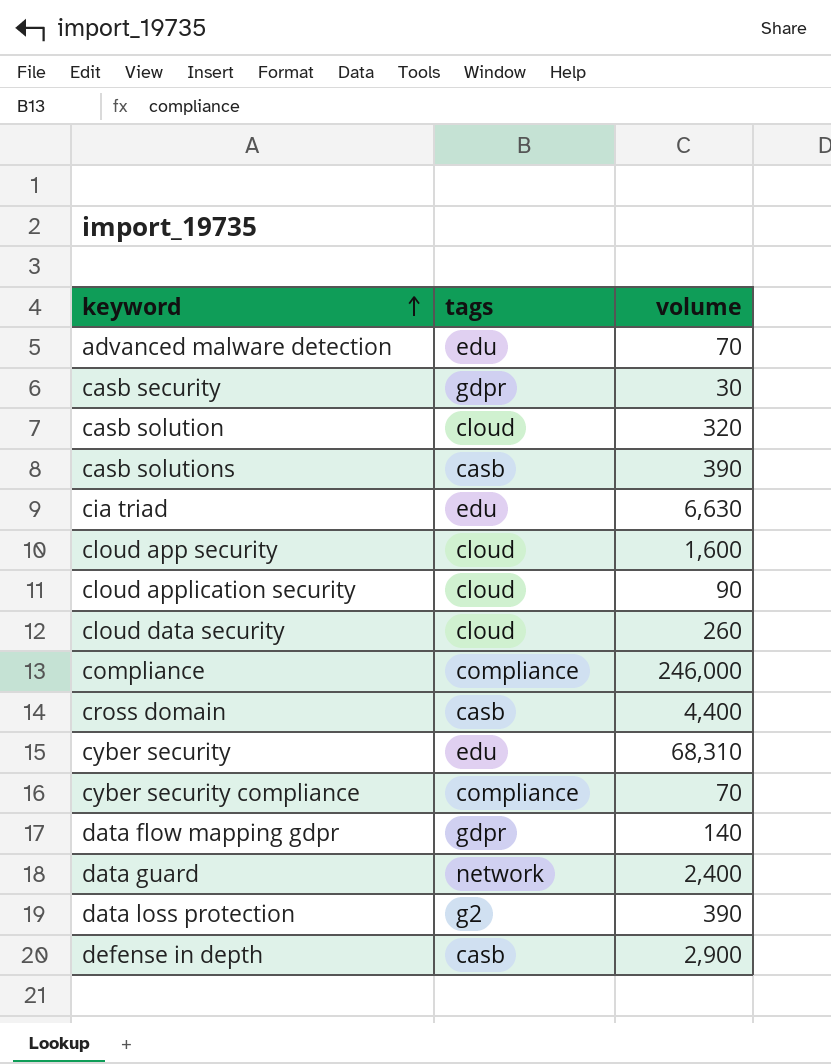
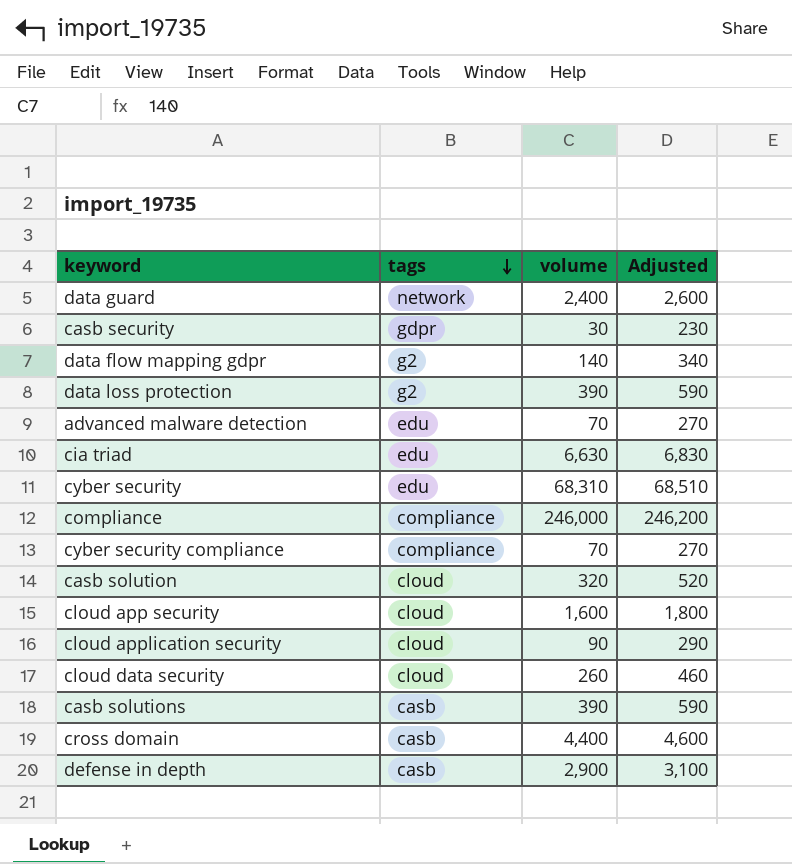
row order: keyword ascending -> tags descending
column Adjusted | formula: none -> [volume] + 200
data flow mapping gdpr | tags: gdpr -> g2

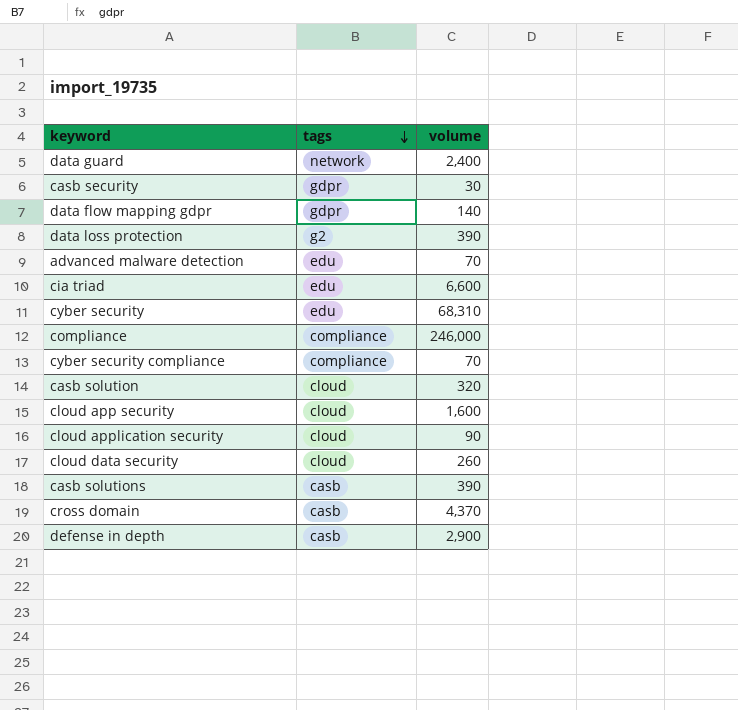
column Adjusted | formula: [volume] + 200 -> none
data flow mapping gdpr | tags: g2 -> gdpr
cia triad | volume: 6,630 -> 6,600
cross domain | volume: 4,400 -> 4,370

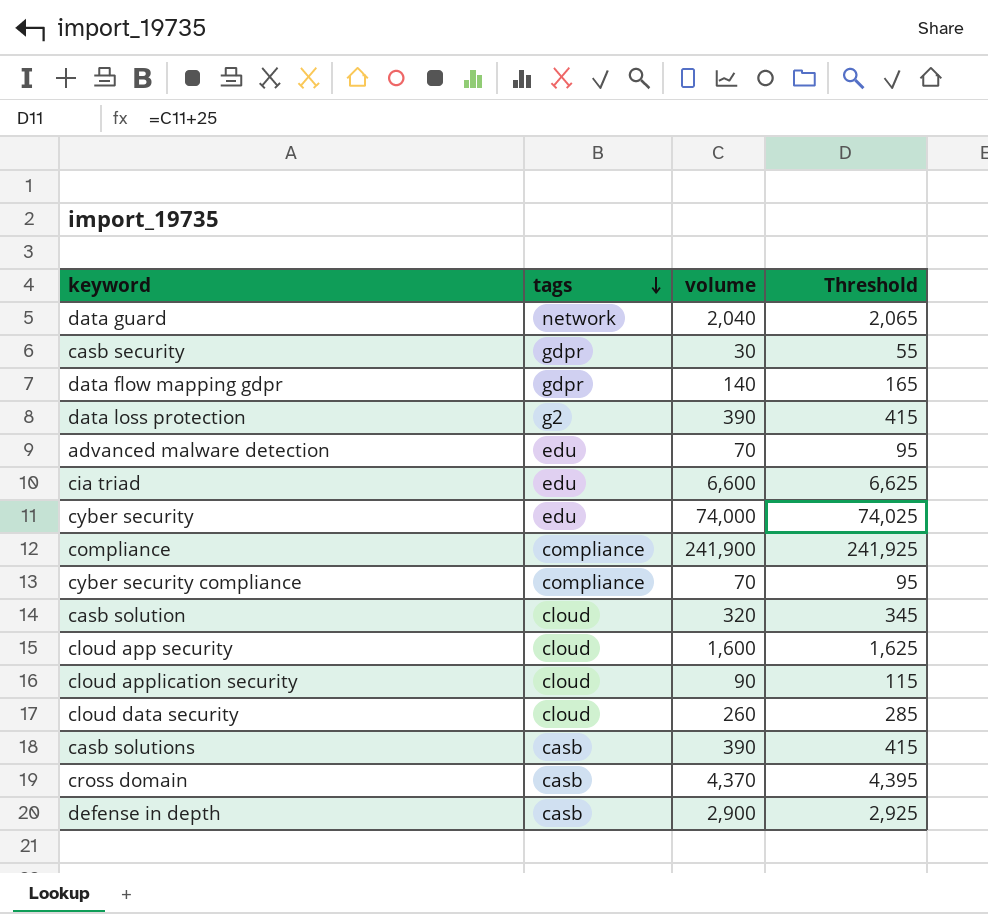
column Threshold | formula: none -> [volume] + 25
data guard | volume: 2,400 -> 2,040
cyber security | volume: 68,310 -> 74,000
compliance | volume: 246,000 -> 241,900

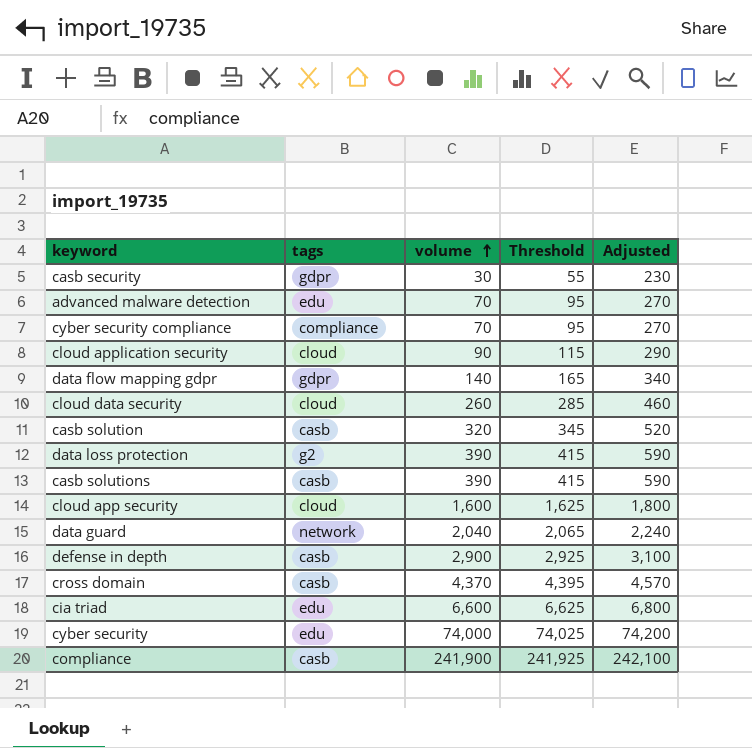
row order: tags descending -> volume ascending
column Adjusted | formula: none -> [volume] + 200
casb solution | tags: cloud -> casb
compliance | tags: compliance -> casb

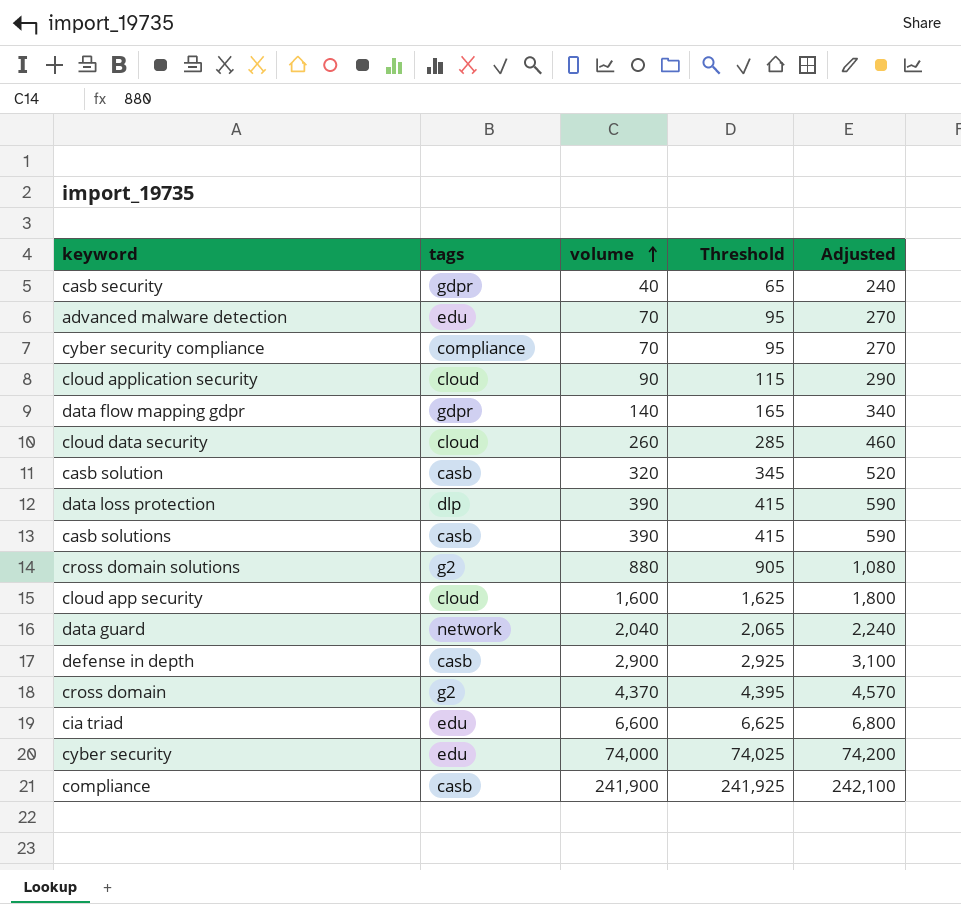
casb security | volume: 30 -> 40
casb security | Threshold: 55 -> 65
casb security | Adjusted: 230 -> 240
data loss protection | tags: g2 -> dlp
row cross domain solutions: none -> g2 | 880 | 905 | 1,080
cross domain | tags: casb -> g2

